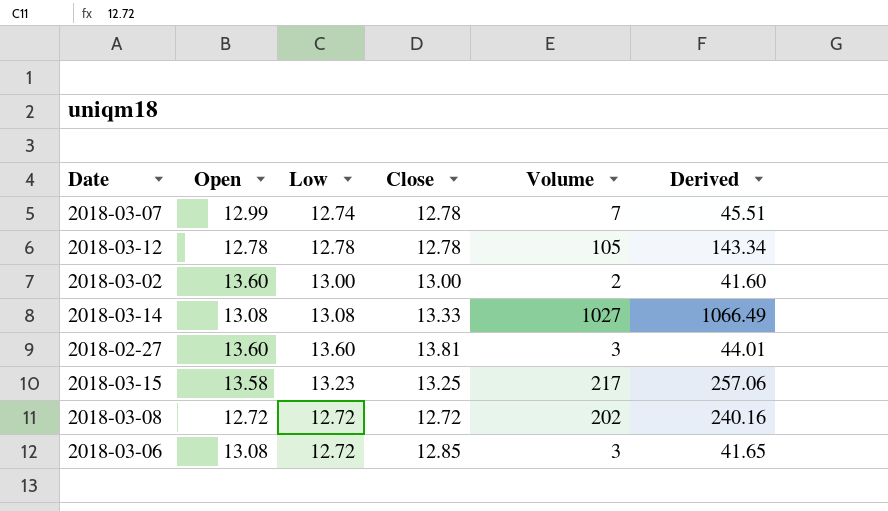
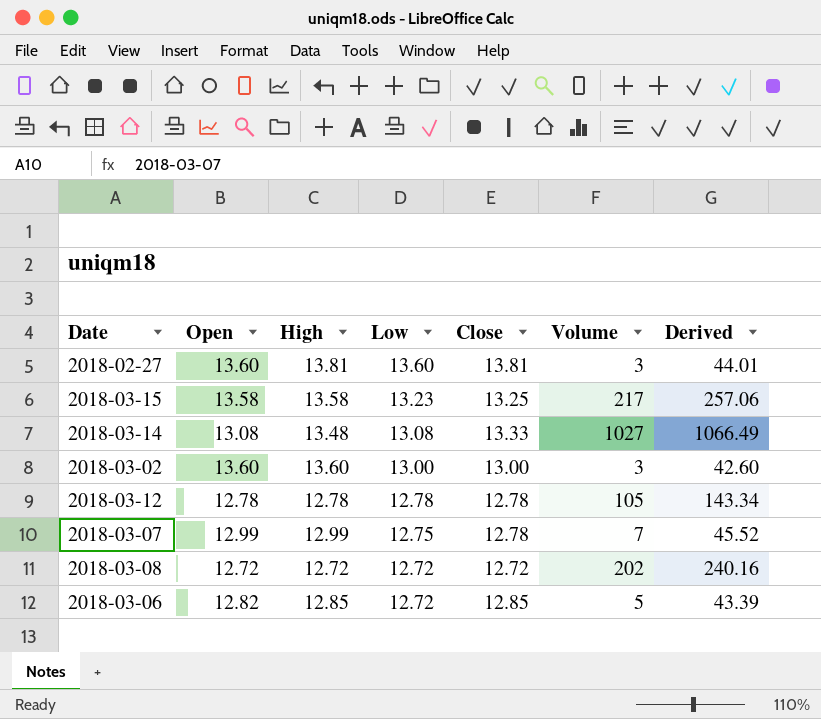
row order: none -> Low descending
column High | position: none -> 3
2018-03-02 | Volume: 2 -> 3
2018-03-02 | Derived: 41.60 -> 42.60
2018-03-07 | Low: 12.74 -> 12.75
2018-03-07 | Derived: 45.51 -> 45.52
2018-03-06 | Open: 13.08 -> 12.82
2018-03-06 | Volume: 3 -> 5
2018-03-06 | Derived: 41.65 -> 43.39

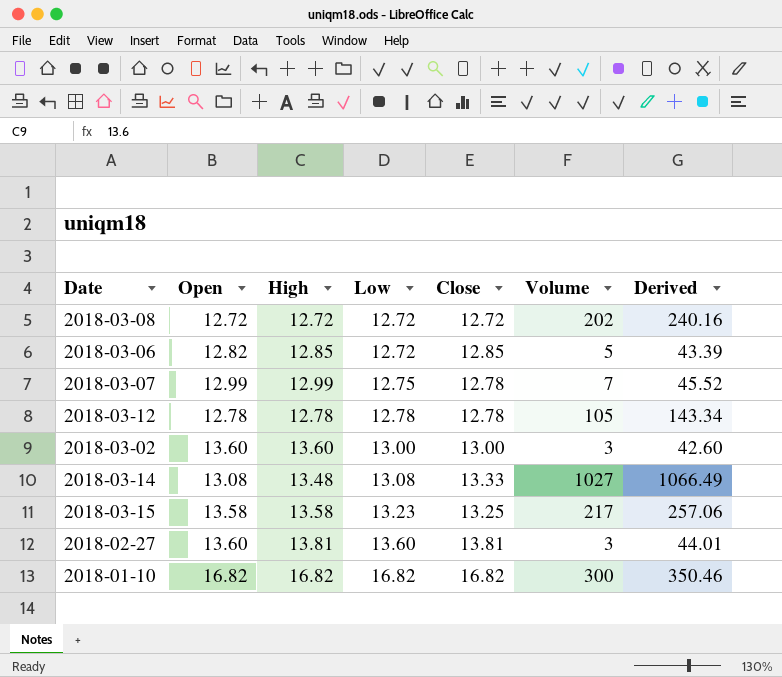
row order: Low descending -> Low ascending
row 2018-01-10: none -> 16.82 | 16.82 | 16.82 | 16.82 | 300 | 350.46

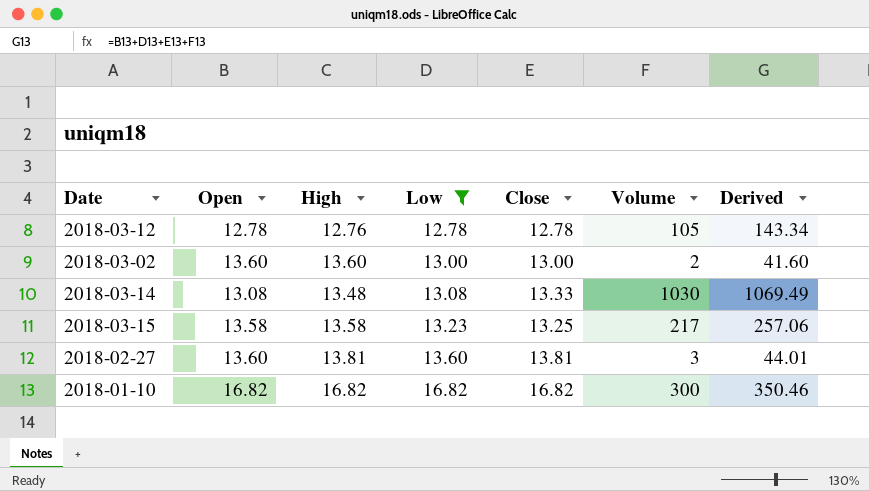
filter: none -> Low >= 12.78
2018-03-12 | High: 12.78 -> 12.76
2018-03-02 | Volume: 3 -> 2
2018-03-02 | Derived: 42.60 -> 41.60
2018-03-14 | Volume: 1027 -> 1030
2018-03-14 | Derived: 1066.49 -> 1069.49

